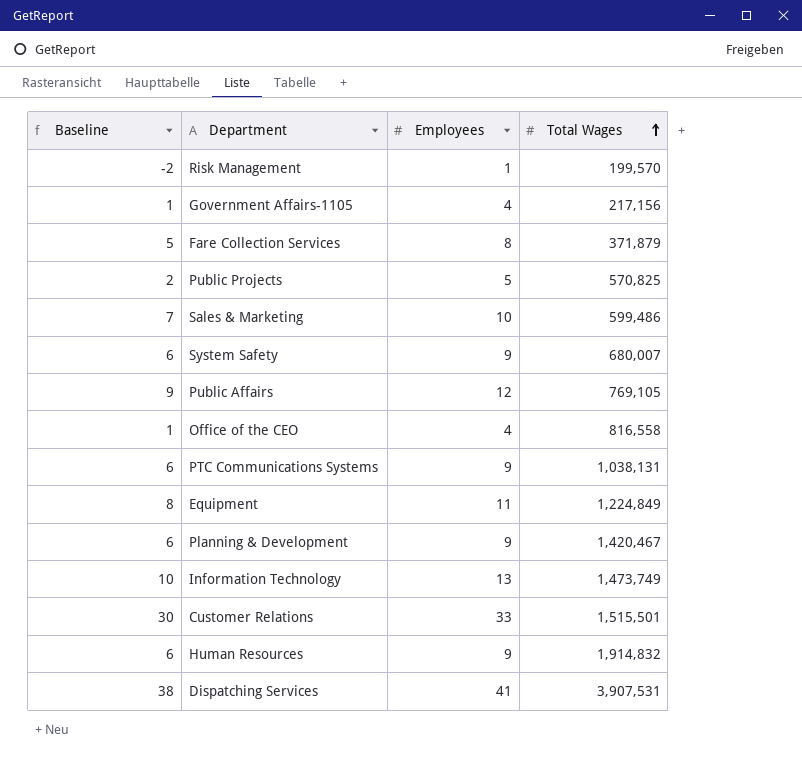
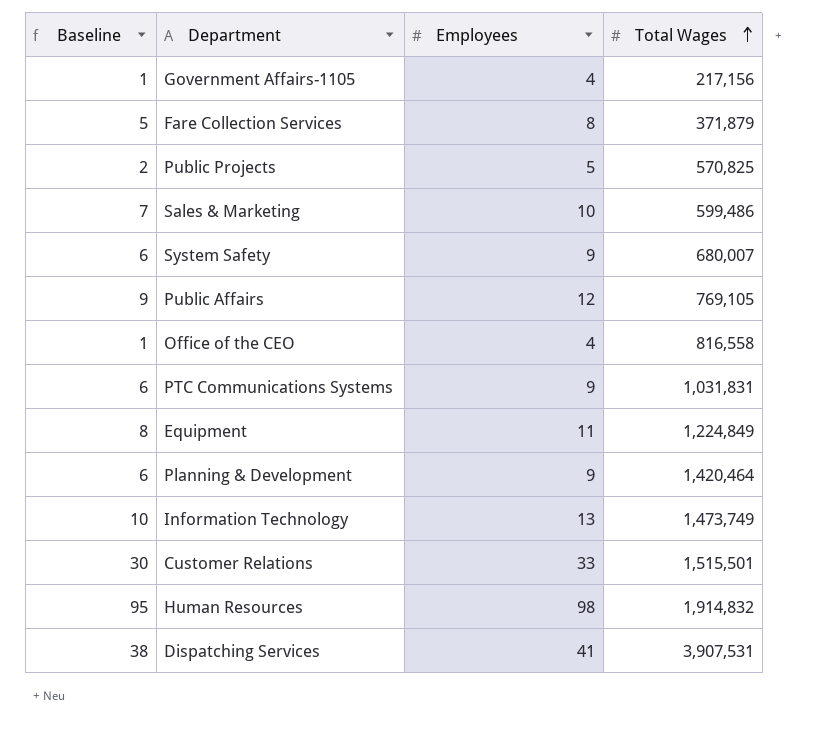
row Risk Management: -2 | 1 | 199,570 -> none
PTC Communications Systems | Total Wages: 1,038,131 -> 1,031,831
Planning & Development | Total Wages: 1,420,467 -> 1,420,464
Human Resources | Baseline: 6 -> 95
Human Resources | Employees: 9 -> 98

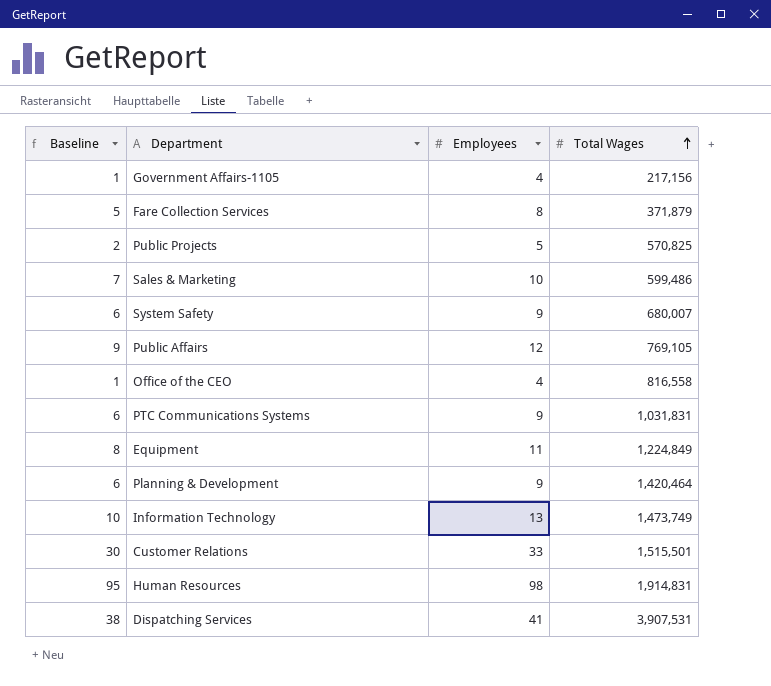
Human Resources | Total Wages: 1,914,832 -> 1,914,831

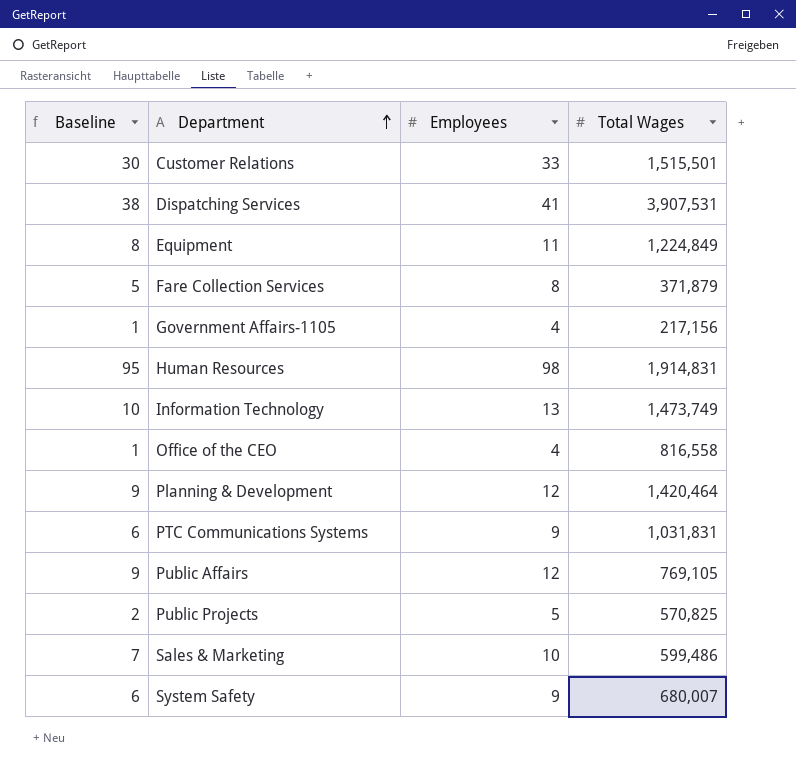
row order: Total Wages ascending -> Department ascending
Planning & Development | Baseline: 6 -> 9
Planning & Development | Employees: 9 -> 12

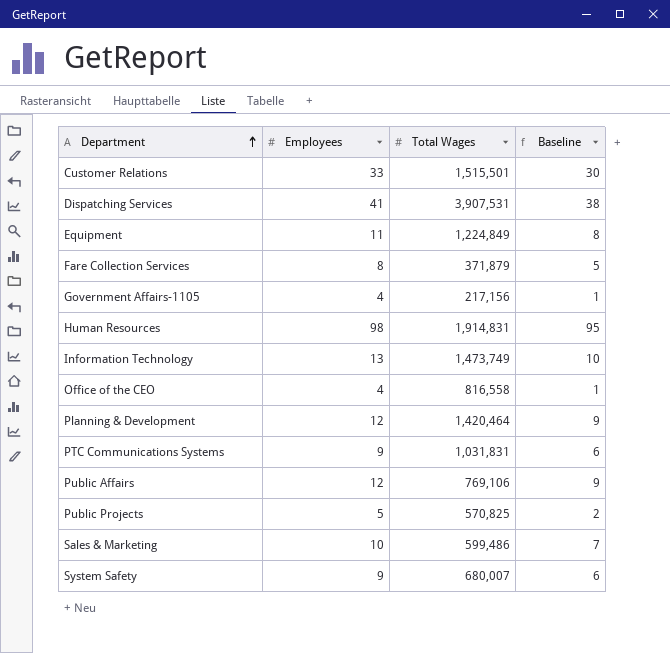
column Baseline | position: 1 -> 4
Public Affairs | Total Wages: 769,105 -> 769,106

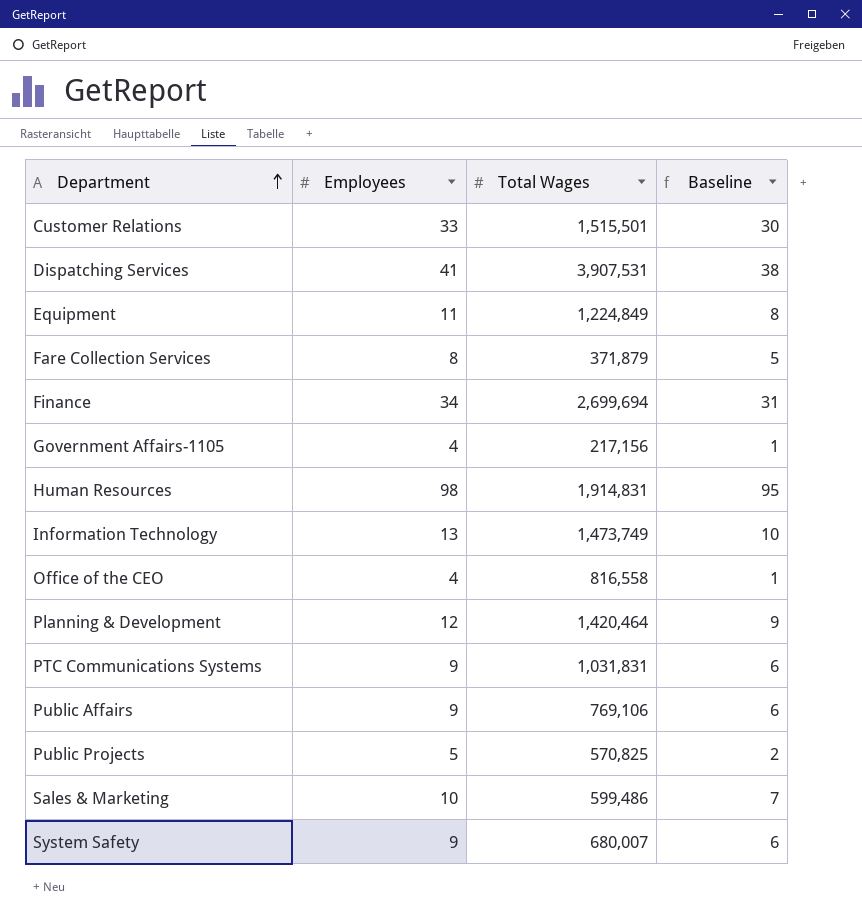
row Finance: none -> 34 | 2,699,694 | 31
Public Affairs | Employees: 12 -> 9
Public Affairs | Baseline: 9 -> 6

